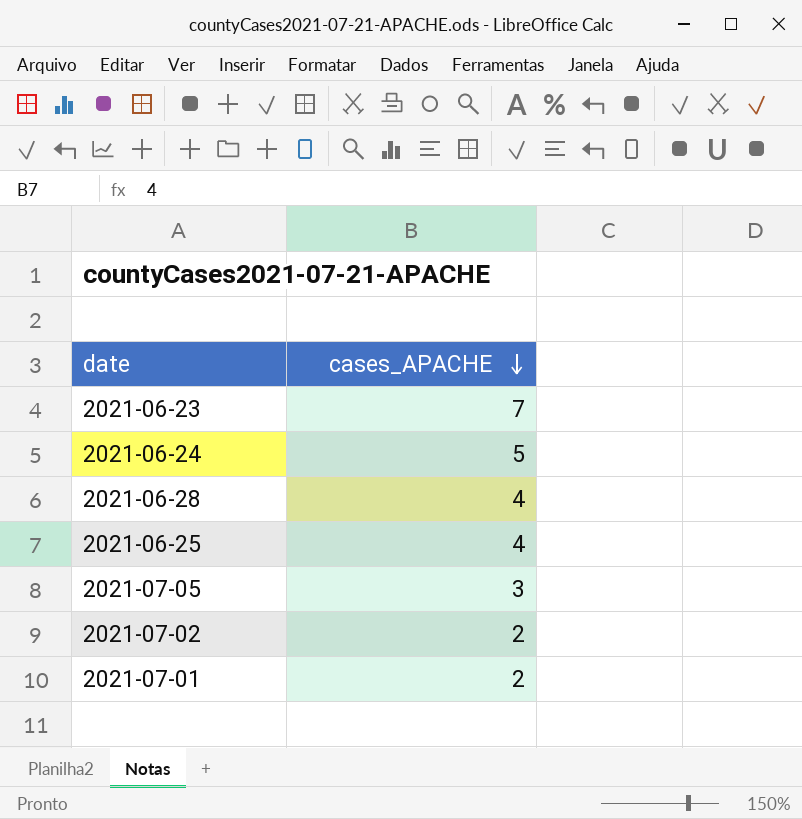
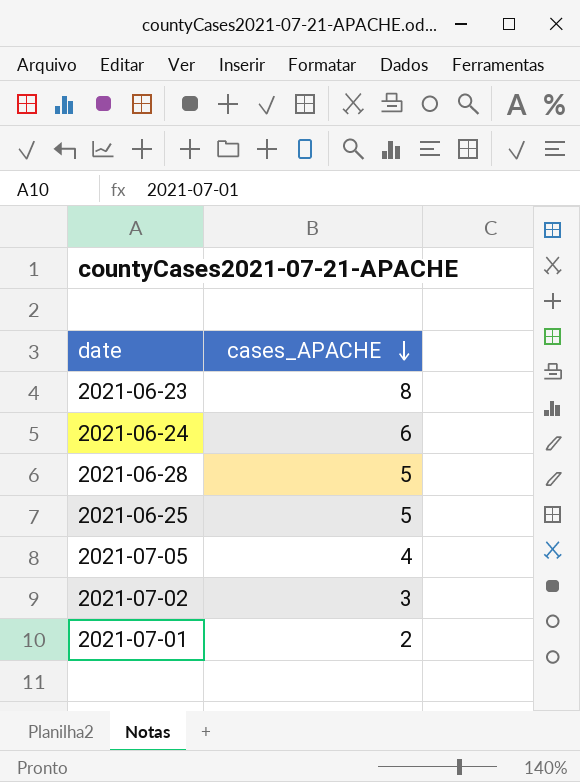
2021-06-23 | cases_APACHE: 7 -> 8
2021-06-24 | cases_APACHE: 5 -> 6
2021-06-28 | cases_APACHE: 4 -> 5
2021-06-25 | cases_APACHE: 4 -> 5
2021-07-05 | cases_APACHE: 3 -> 4
2021-07-02 | cases_APACHE: 2 -> 3

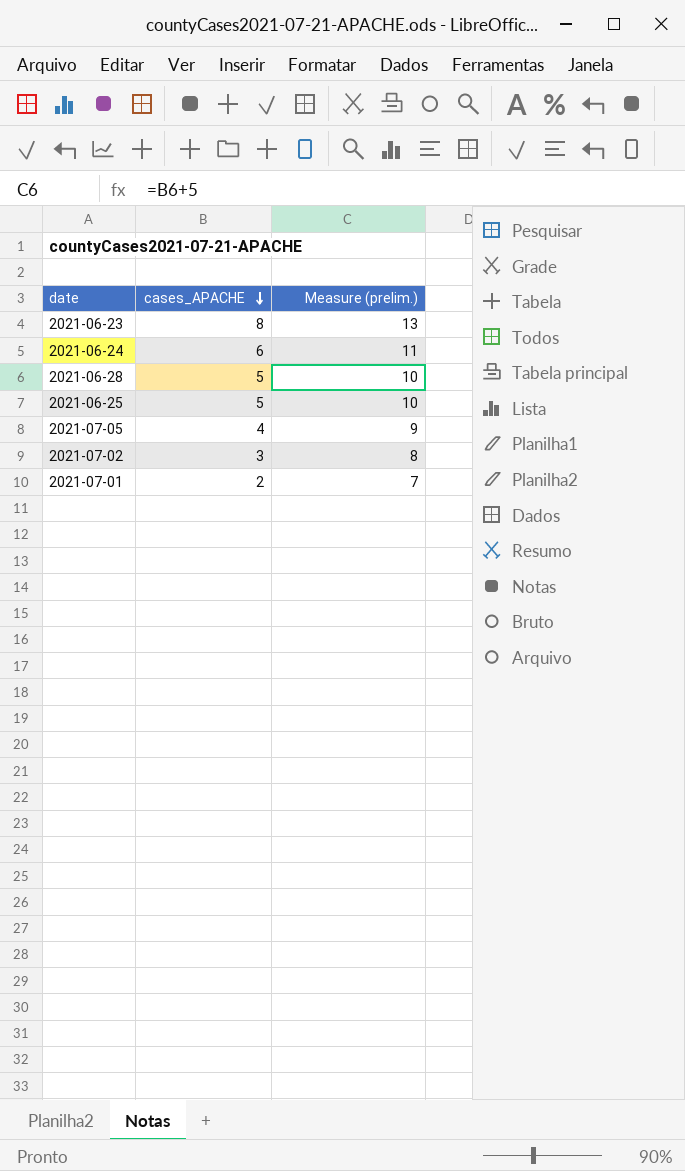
column Measure (prelim.) | formula: none -> [cases_APACHE] + 5

